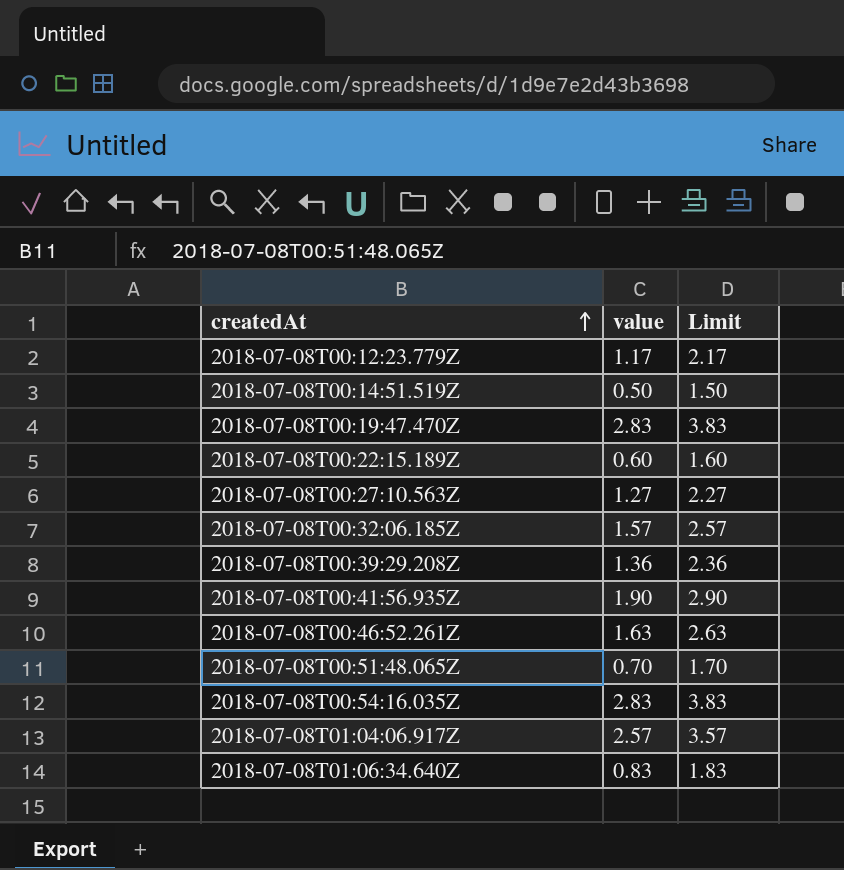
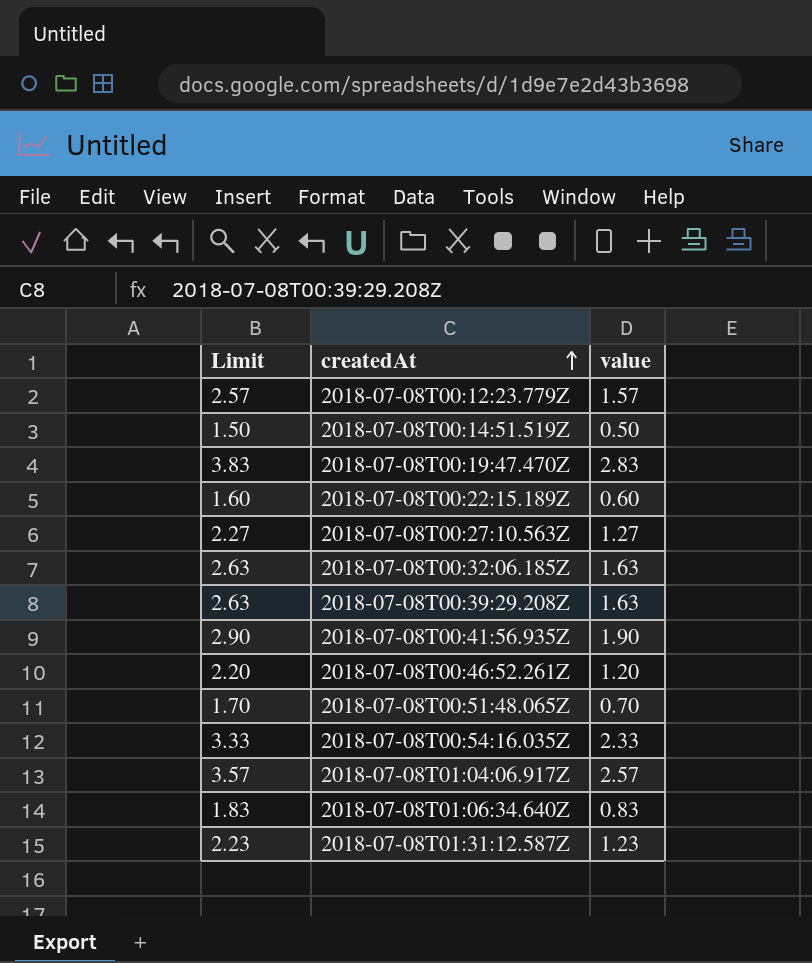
column Limit | position: 3 -> 1
2018-07-08T00:12:23.779Z | Limit: 2.17 -> 2.57
2018-07-08T00:12:23.779Z | value: 1.17 -> 1.57
2018-07-08T00:32:06.185Z | Limit: 2.57 -> 2.63
2018-07-08T00:32:06.185Z | value: 1.57 -> 1.63
2018-07-08T00:39:29.208Z | Limit: 2.36 -> 2.63
2018-07-08T00:39:29.208Z | value: 1.36 -> 1.63
2018-07-08T00:46:52.261Z | Limit: 2.63 -> 2.20
2018-07-08T00:46:52.261Z | value: 1.63 -> 1.20
2018-07-08T00:54:16.035Z | Limit: 3.83 -> 3.33
2018-07-08T00:54:16.035Z | value: 2.83 -> 2.33
row 2018-07-08T01:31:12.587Z: none -> 2.23 | 1.23

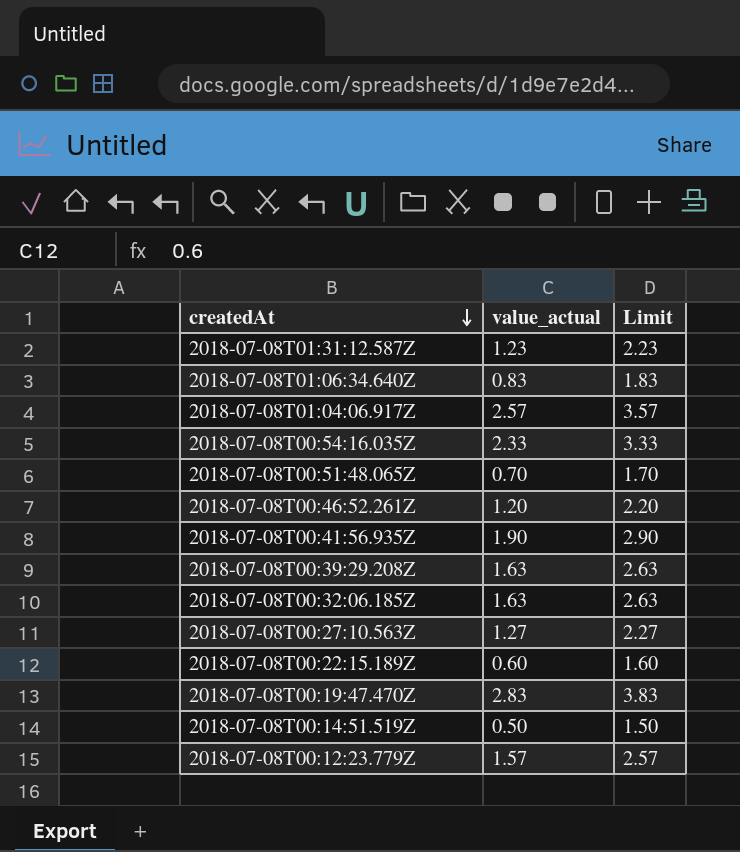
row order: createdAt ascending -> createdAt descending
column name: value -> value_actual
column Limit | position: 1 -> 3

